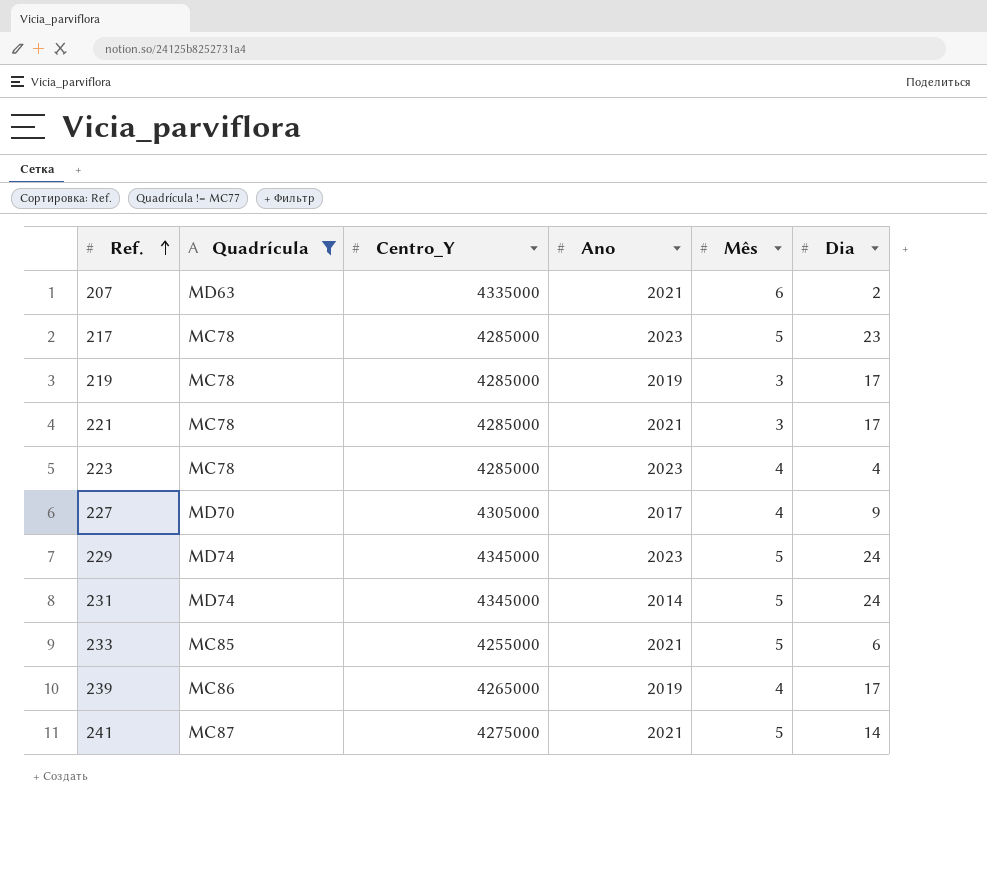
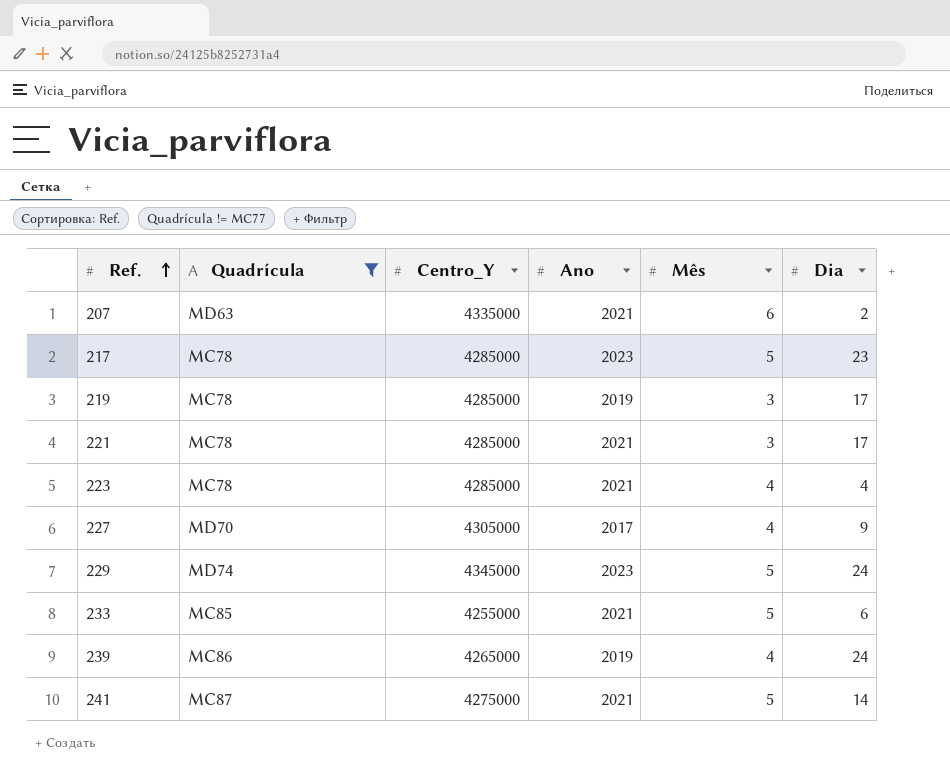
row 231: MD74 | 4345000 | 2014 | 5 | 24 -> none
223 | Ano: 2023 -> 2021
239 | Dia: 17 -> 24

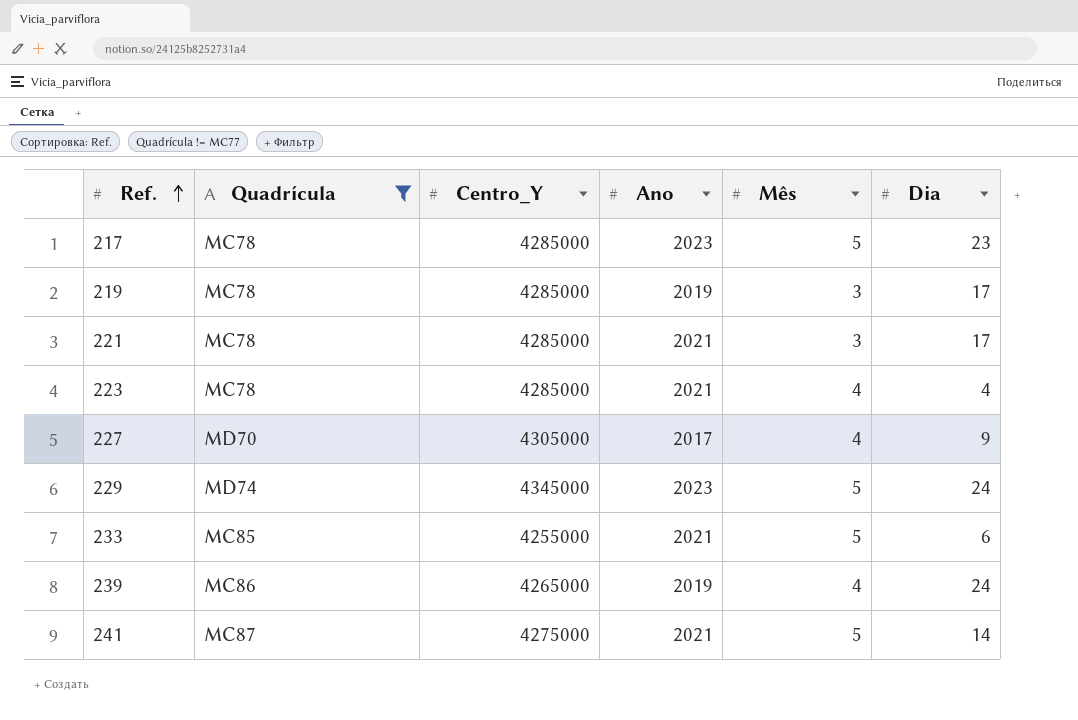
row 207: MD63 | 4335000 | 2021 | 6 | 2 -> none

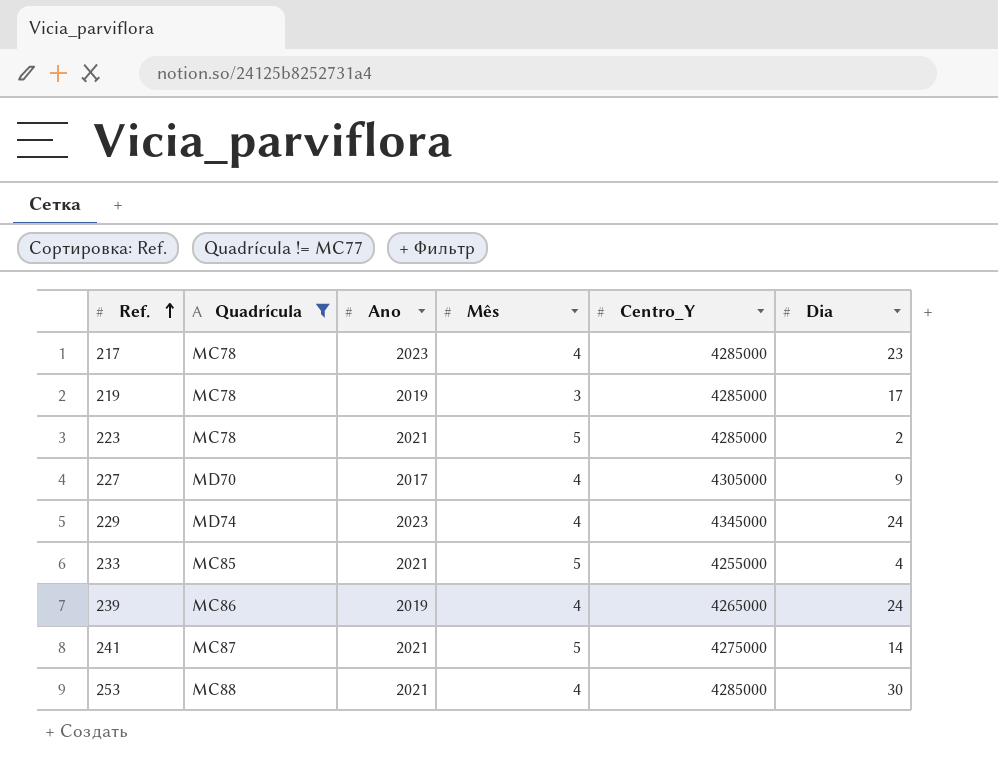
column Centro_Y | position: 3 -> 5
row 221: MC78 | 4285000 | 2021 | 3 | 17 -> none
217 | Mês: 5 -> 4
223 | Mês: 4 -> 5
223 | Dia: 4 -> 2
229 | Mês: 5 -> 4
233 | Dia: 6 -> 4
row 253: none -> MC88 | 2021 | 4 | 4285000 | 30

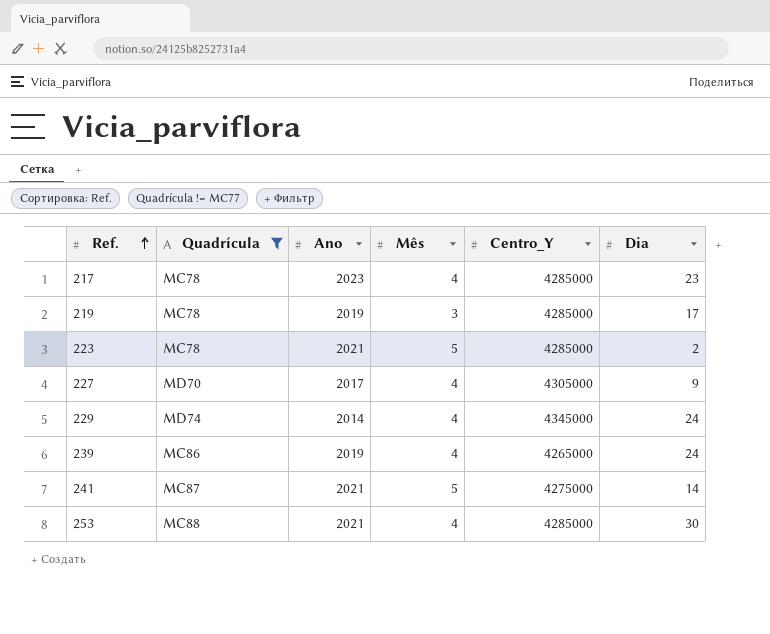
row 233: MC85 | 2021 | 5 | 4255000 | 4 -> none
229 | Ano: 2023 -> 2014

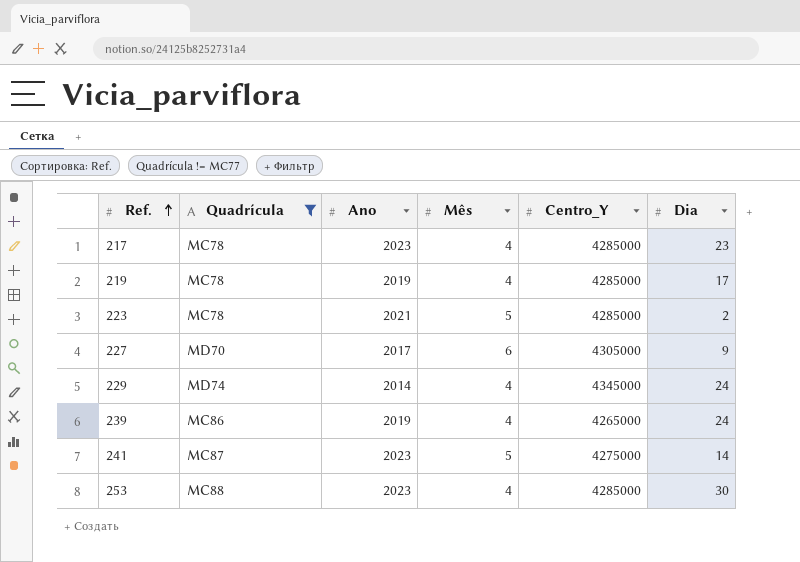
219 | Mês: 3 -> 4
227 | Mês: 4 -> 6
241 | Ano: 2021 -> 2023
253 | Ano: 2021 -> 2023

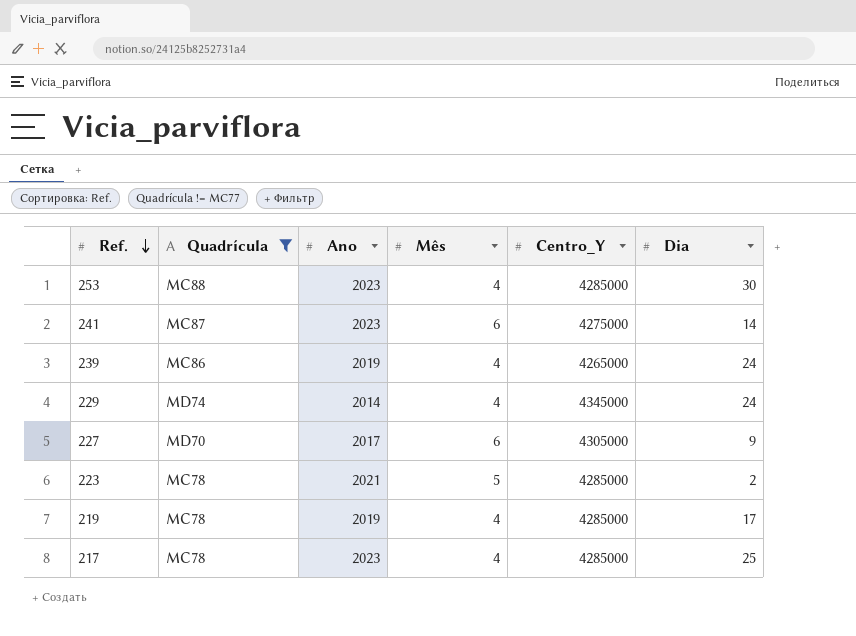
row order: Ref. ascending -> Ref. descending
241 | Mês: 5 -> 6
217 | Dia: 23 -> 25

